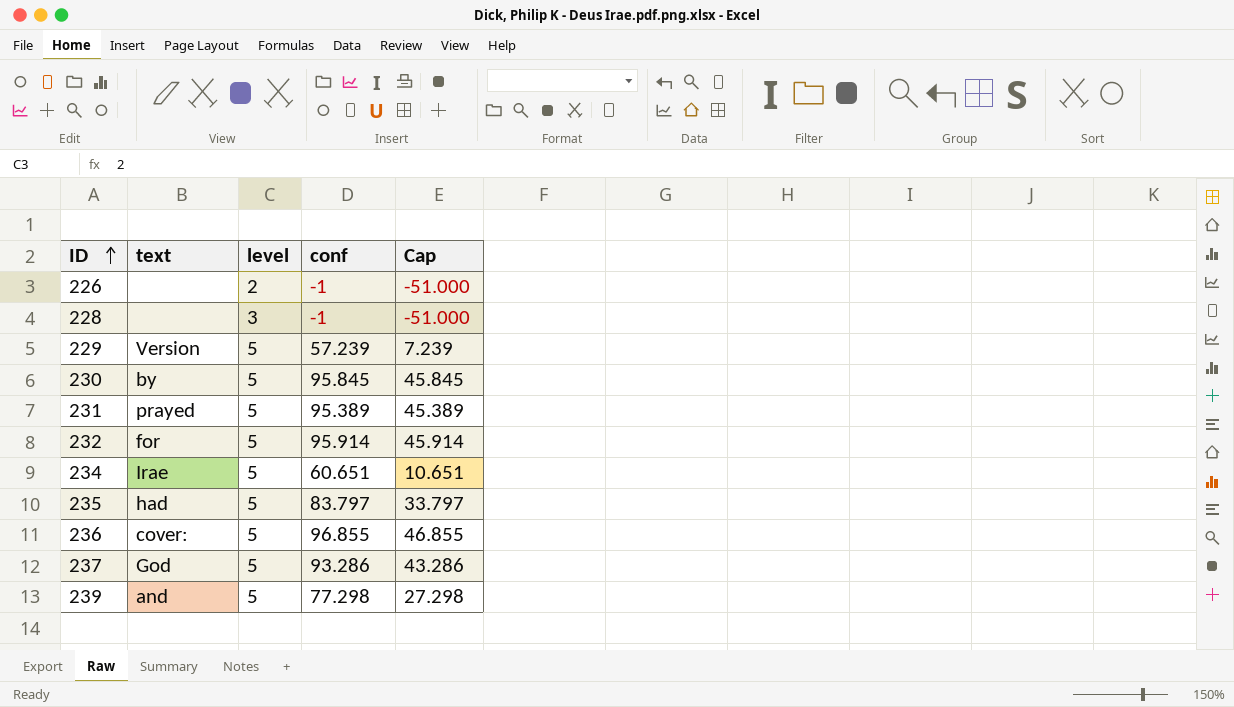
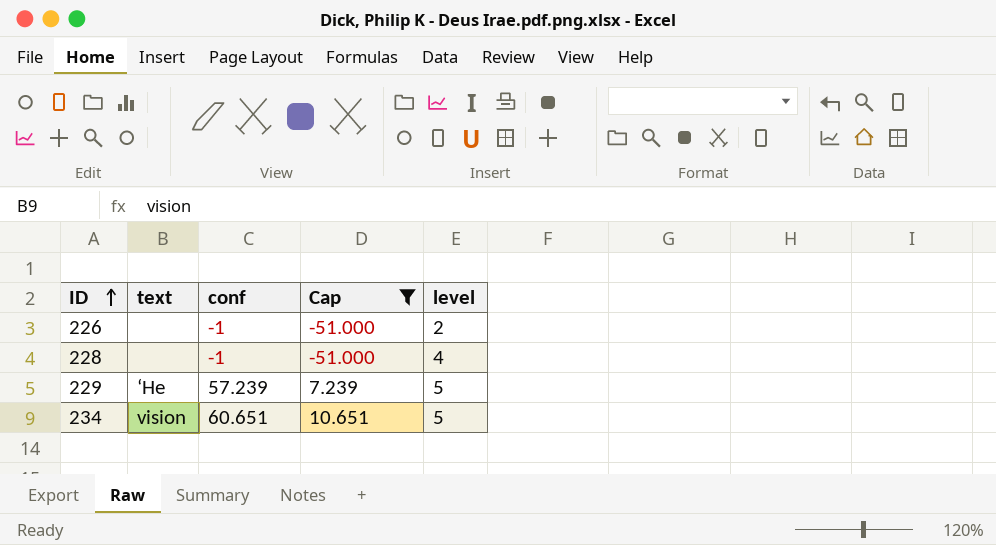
filter: none -> Cap <= 10.651
column level | position: 3 -> 5
228 | level: 3 -> 4
229 | text: Version -> ‘He
234 | text: Irae -> vision

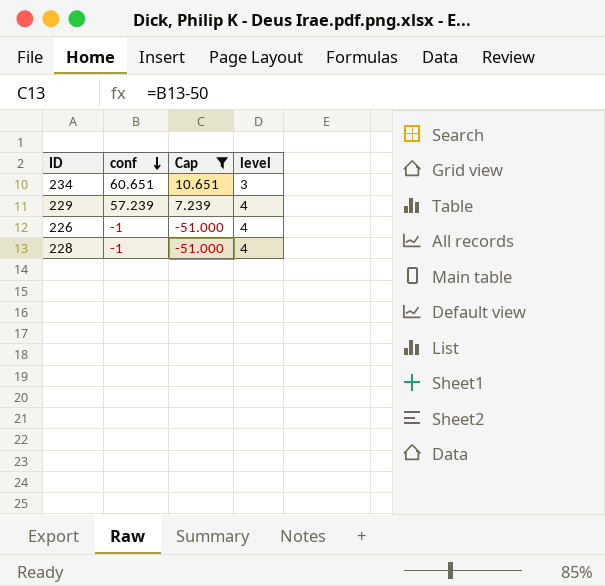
row order: ID ascending -> conf descending
column text | position: 2 -> none
234 | level: 5 -> 3
229 | level: 5 -> 4
226 | level: 2 -> 4

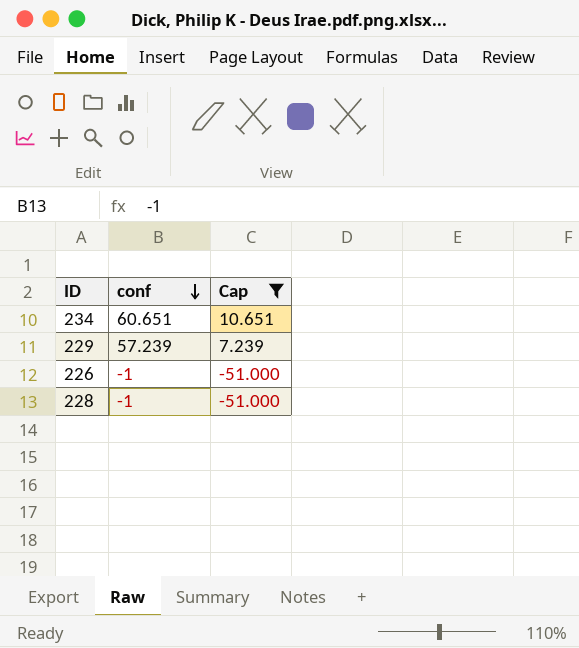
column level | position: 4 -> none

